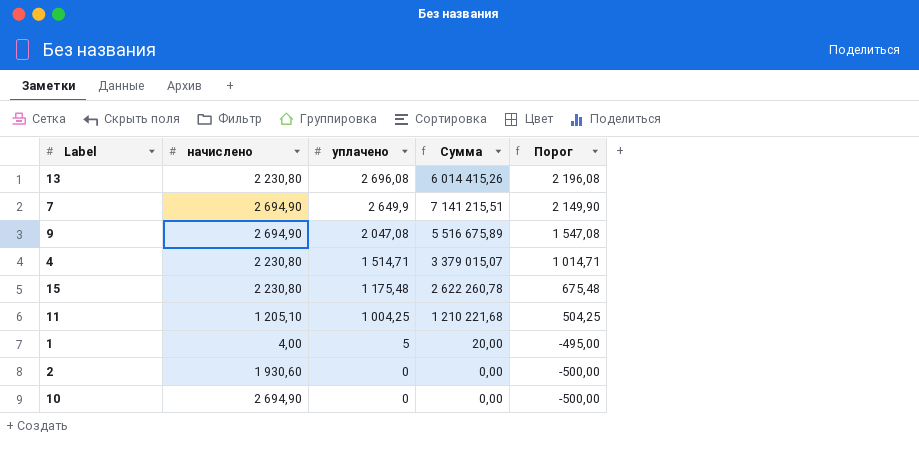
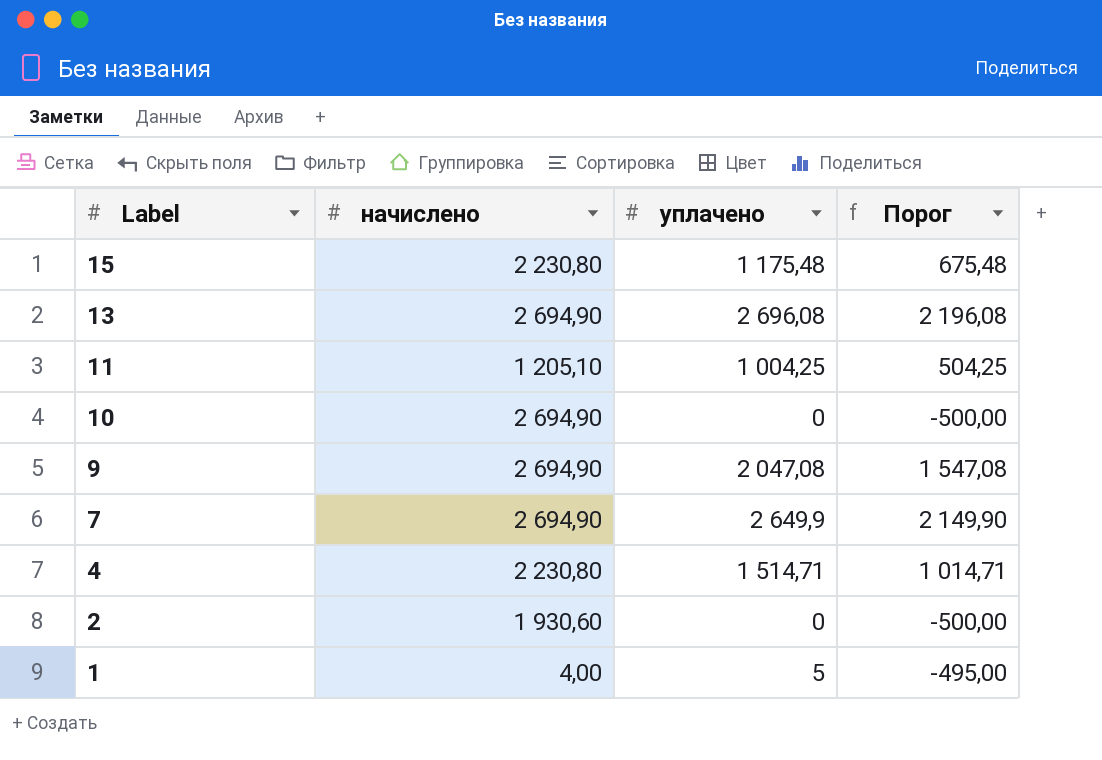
row order: уплачено descending -> Label descending
column Сумма | formula: [начислено] * [уплачено] -> none
13 | начислено: 2 230,80 -> 2 694,90

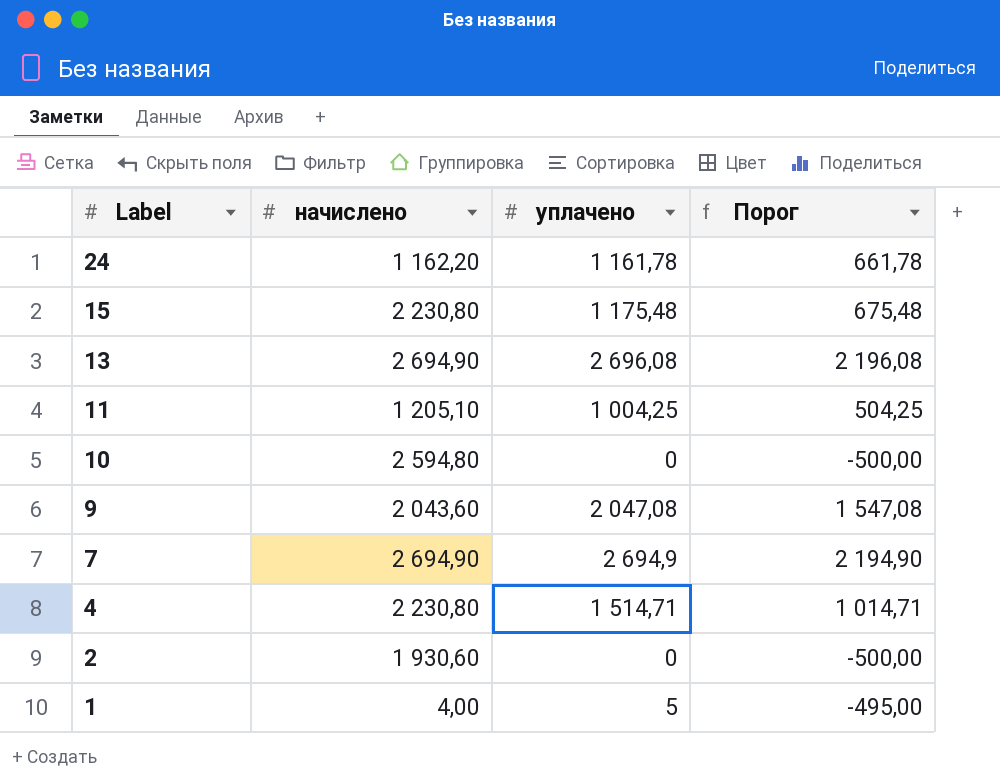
row 24: none -> 1 162,20 | 1 161,78 | 661,78
10 | начислено: 2 694,90 -> 2 594,80
9 | начислено: 2 694,90 -> 2 043,60
7 | уплачено: 2 649,9 -> 2 694,9
7 | Порог: 2 149,90 -> 2 194,90

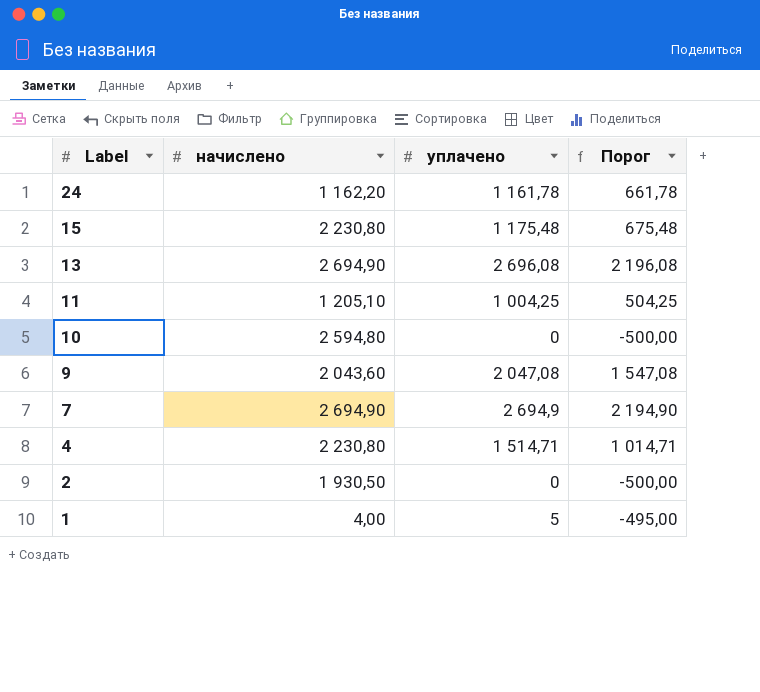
2 | начислено: 1 930,60 -> 1 930,50

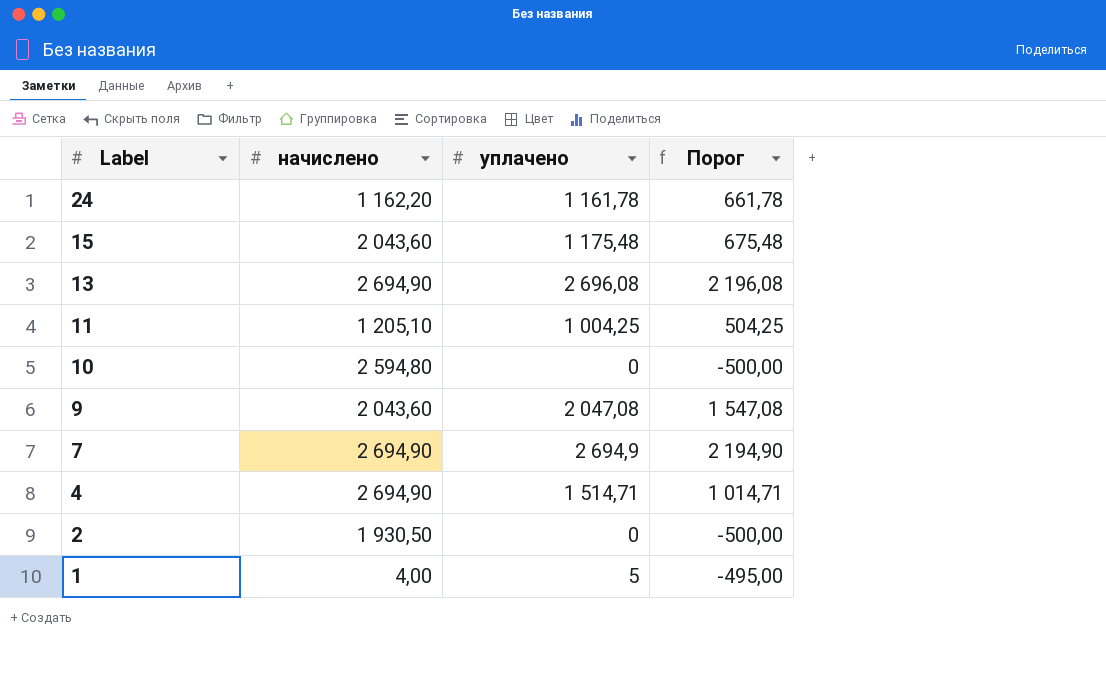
15 | начислено: 2 230,80 -> 2 043,60
4 | начислено: 2 230,80 -> 2 694,90

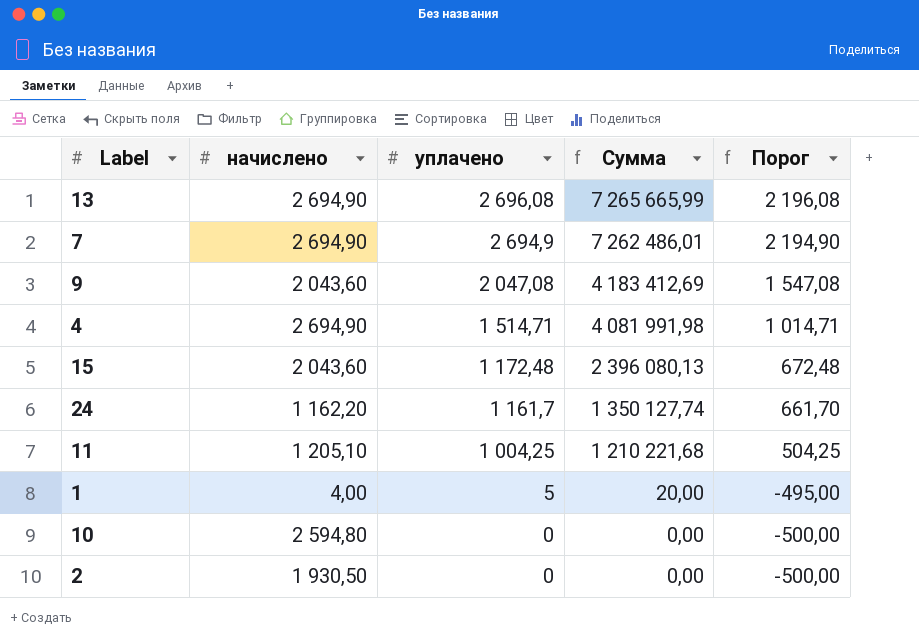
row order: Label descending -> уплачено descending
column Сумма | formula: none -> [начислено] * [уплачено]
15 | уплачено: 1 175,48 -> 1 172,48
15 | Порог: 675,48 -> 672,48
24 | уплачено: 1 161,78 -> 1 161,7
24 | Порог: 661,78 -> 661,70

